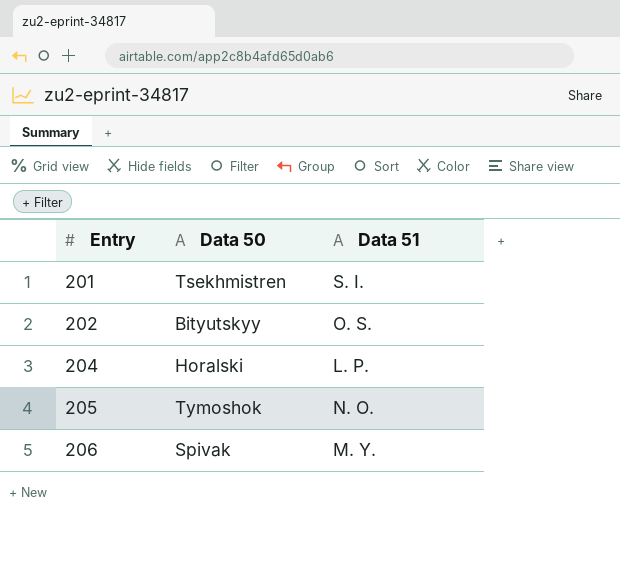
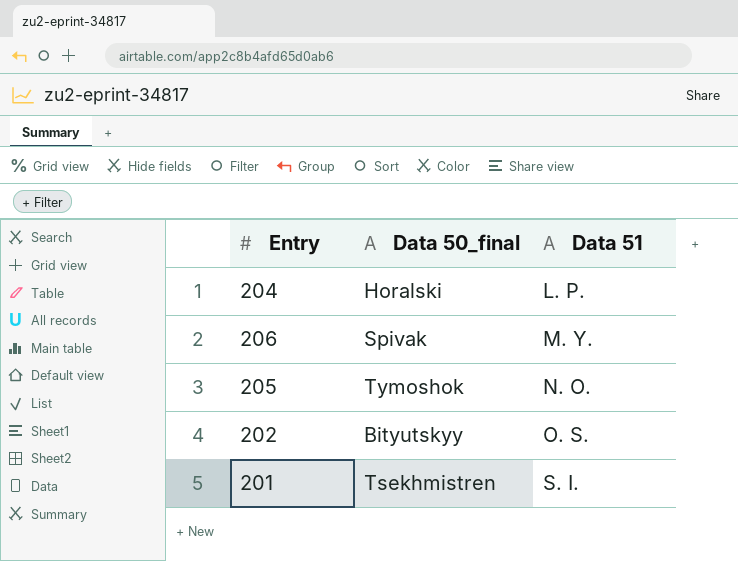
row order: Entry ascending -> Data 51 ascending
column name: Data 50 -> Data 50_final

